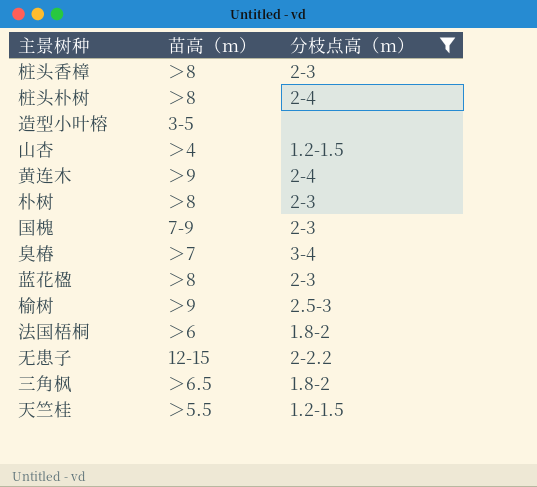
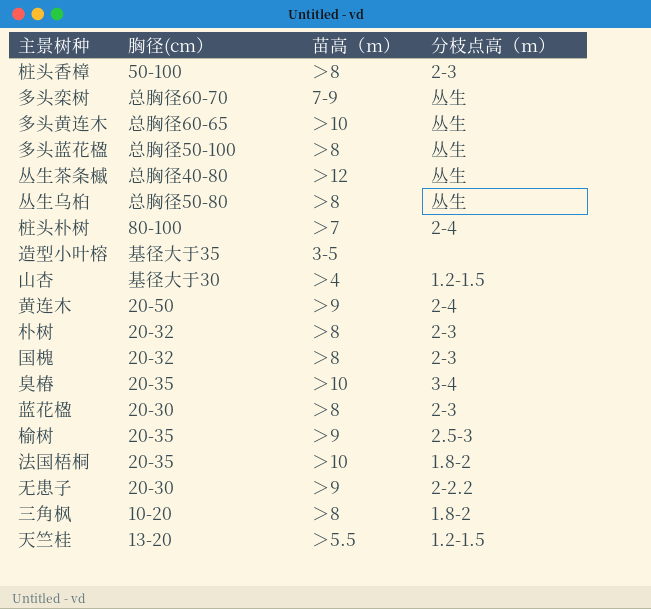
filter: 分枝点高（m） != 丛生 -> none
column 胸径(cm） | position: none -> 2
桩头朴树 | 苗高（m）: ＞8 -> ＞7
国槐 | 苗高（m）: 7-9 -> ＞8
臭椿 | 苗高（m）: ＞7 -> ＞10
法国梧桐 | 苗高（m）: ＞6 -> ＞10
无患子 | 苗高（m）: 12-15 -> ＞9
三角枫 | 苗高（m）: ＞6.5 -> ＞8

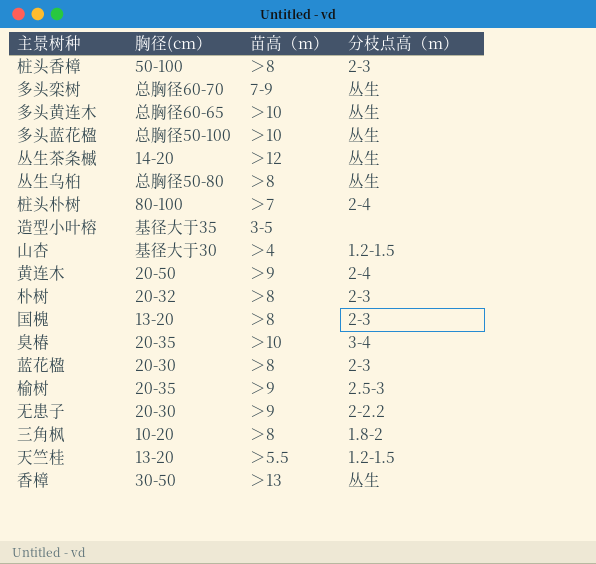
row 法国梧桐: 20-35 | ＞10 | 1.8-2 -> none
多头蓝花楹 | 苗高（m）: ＞8 -> ＞10
丛生茶条槭 | 胸径(cm）: 总胸径40-80 -> 14-20
国槐 | 胸径(cm）: 20-32 -> 13-20
row 香樟: none -> 30-50 | ＞13 | 丛生

